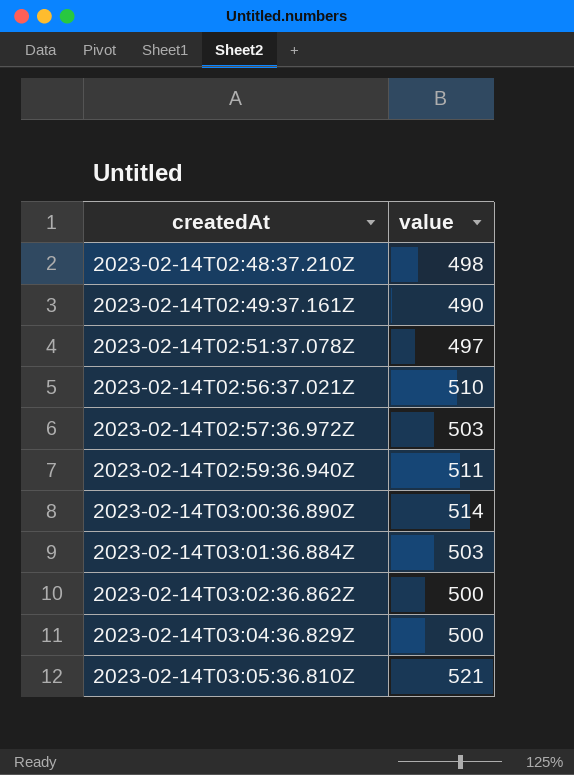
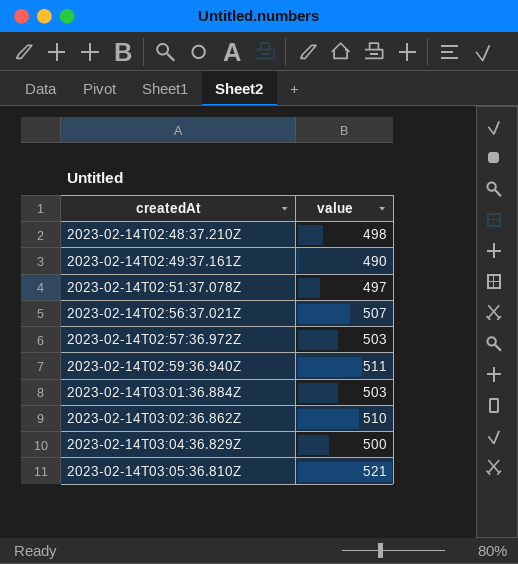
row 2023-02-14T03:00:36.890Z: 514 -> none
2023-02-14T02:56:37.021Z | value: 510 -> 507
2023-02-14T03:02:36.862Z | value: 500 -> 510

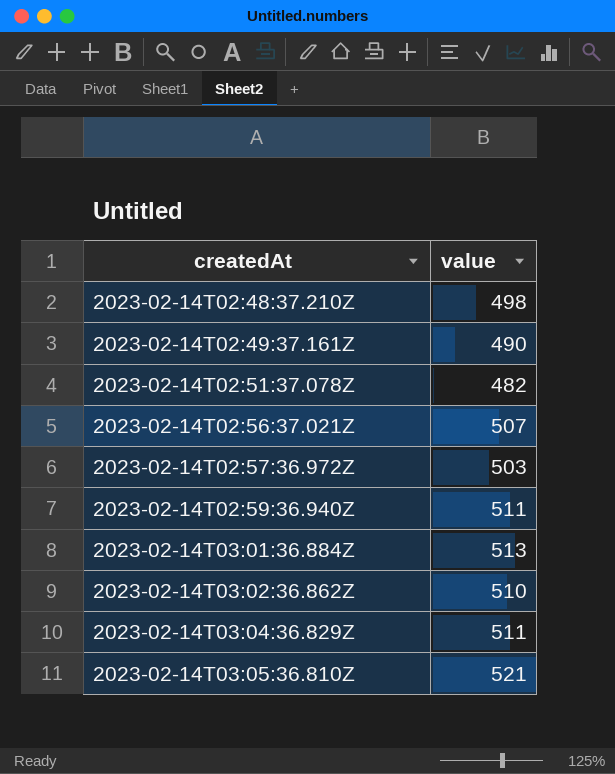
2023-02-14T02:51:37.078Z | value: 497 -> 482
2023-02-14T03:01:36.884Z | value: 503 -> 513
2023-02-14T03:04:36.829Z | value: 500 -> 511

